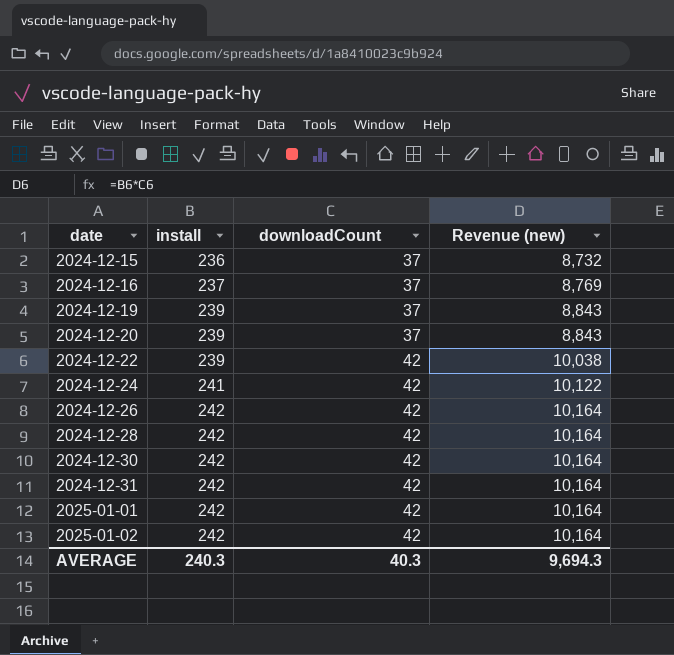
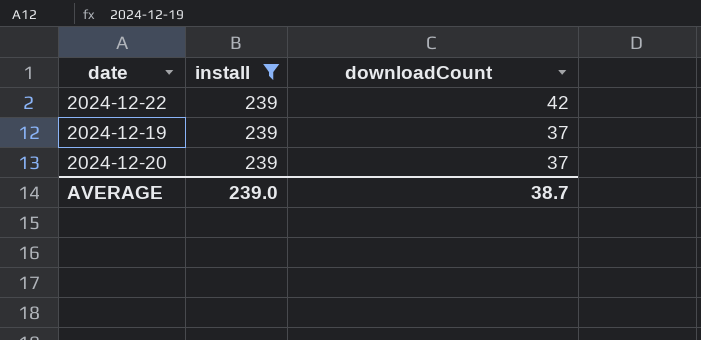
filter: none -> install = 239
row order: date ascending -> downloadCount descending
column Revenue (new) | formula: [install] * [downloadCount] -> none
AVERAGE | install: 240.3 -> 239.0
AVERAGE | downloadCount: 40.3 -> 38.7

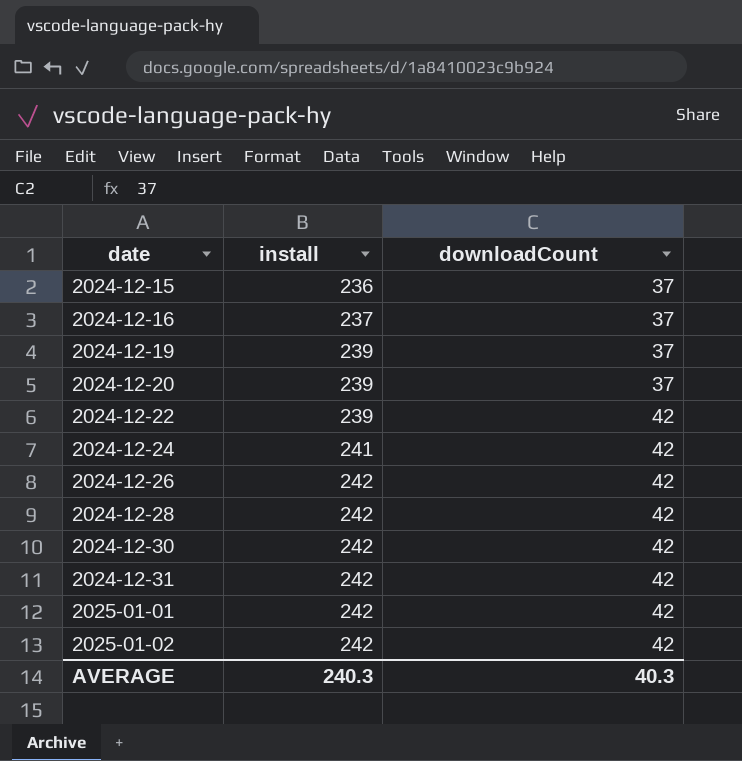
filter: install = 239 -> none
row order: downloadCount descending -> date ascending
AVERAGE | install: 239.0 -> 240.3
AVERAGE | downloadCount: 38.7 -> 40.3

